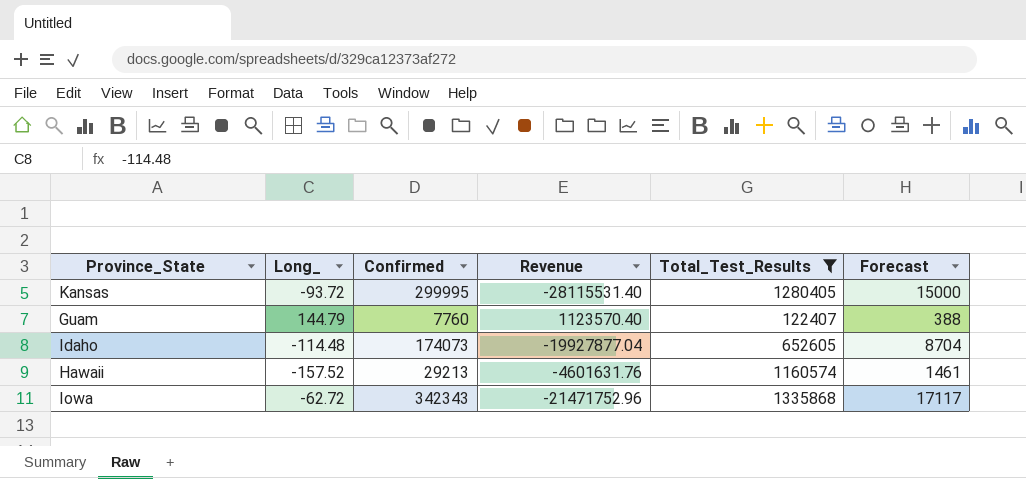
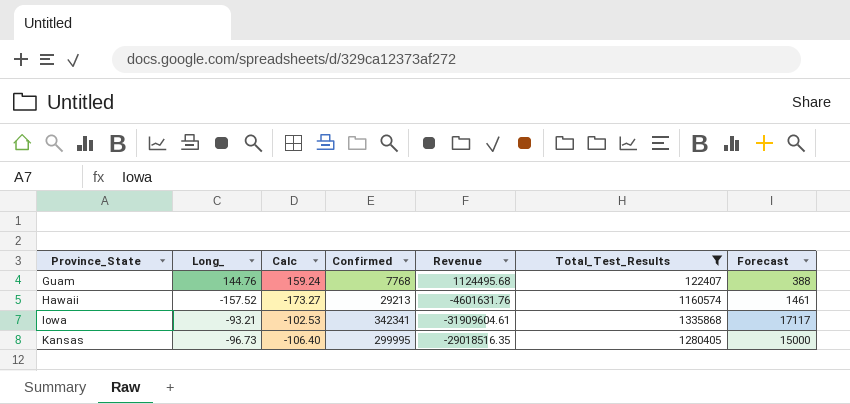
row order: none -> Province_State ascending
column Calc | formula: none -> [Long_] * 1.1
row Idaho: -114.48 | 174073 | -19927877.04 | 652605 | 8704 -> none
Guam | Long_: 144.79 -> 144.76
Guam | Confirmed: 7760 -> 7768
Guam | Revenue: 1123570.40 -> 1124495.68
Iowa | Long_: -62.72 -> -93.21
Iowa | Confirmed: 342343 -> 342341
Iowa | Revenue: -21471752.96 -> -31909604.61
Kansas | Long_: -93.72 -> -96.73
Kansas | Revenue: -28115531.40 -> -29018516.35

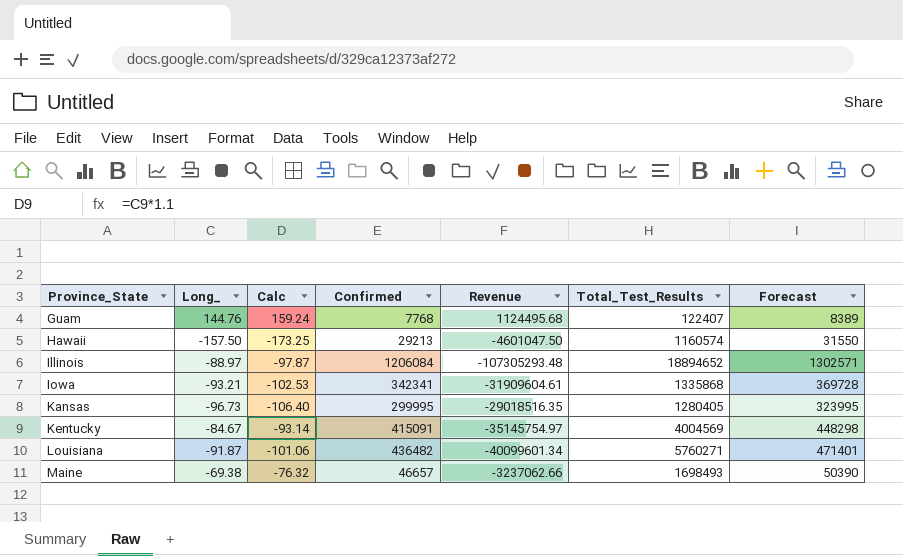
filter: Total_Test_Results <= 1335868 -> none
column Forecast | formula: [Confirmed] * 0.05 -> [Confirmed] * 1.08
Hawaii | Long_: -157.52 -> -157.50
Hawaii | Calc: -173.27 -> -173.25
Hawaii | Revenue: -4601631.76 -> -4601047.50

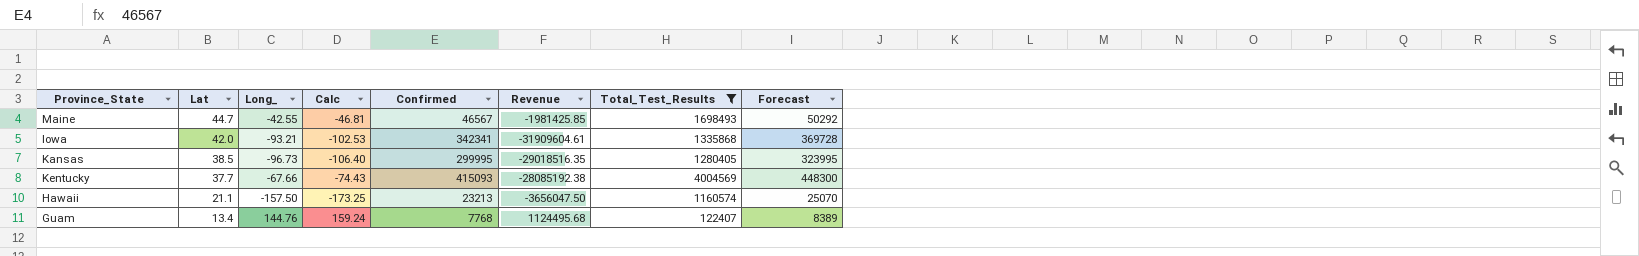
filter: none -> Total_Test_Results <= 4004569
row order: Province_State ascending -> Lat descending
column Lat | position: none -> 2
Maine | Long_: -69.38 -> -42.55
Maine | Calc: -76.32 -> -46.81
Maine | Confirmed: 46657 -> 46567
Maine | Revenue: -3237062.66 -> -1981425.85
Maine | Forecast: 50390 -> 50292
Kentucky | Long_: -84.67 -> -67.66
Kentucky | Calc: -93.14 -> -74.43
Kentucky | Confirmed: 415091 -> 415093
Kentucky | Revenue: -35145754.97 -> -28085192.38
Kentucky | Forecast: 448298 -> 448300
Hawaii | Confirmed: 29213 -> 23213
Hawaii | Revenue: -4601047.50 -> -3656047.50
Hawaii | Forecast: 31550 -> 25070

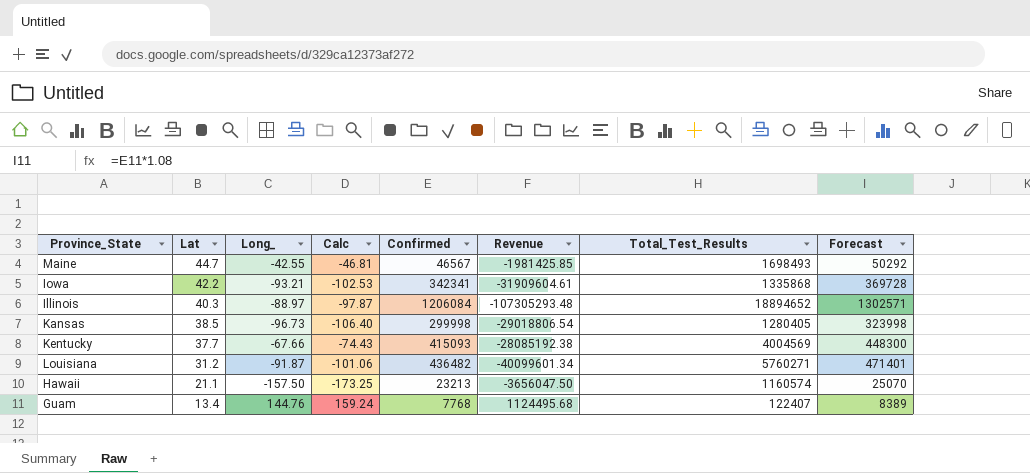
filter: Total_Test_Results <= 4004569 -> none
Iowa | Lat: 42.0 -> 42.2
Kansas | Confirmed: 299995 -> 299998
Kansas | Revenue: -29018516.35 -> -29018806.54
Kansas | Forecast: 323995 -> 323998

